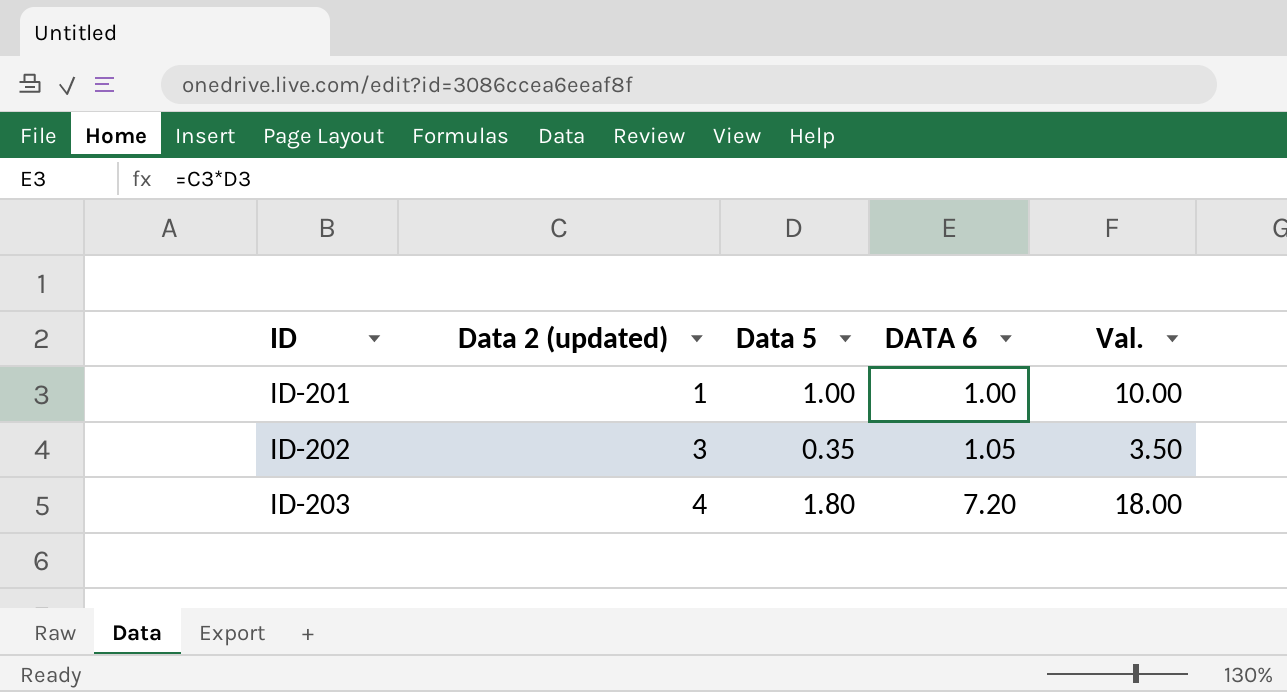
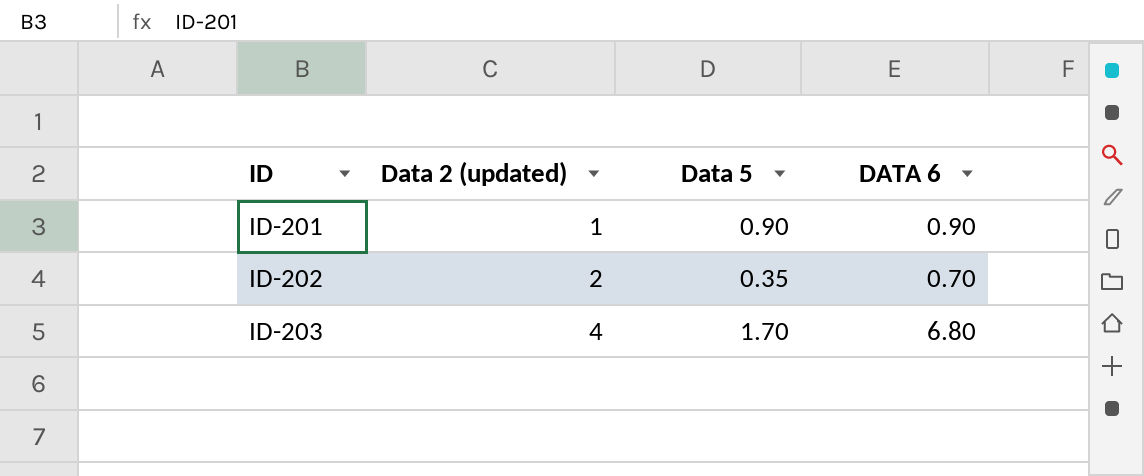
column Val. | formula: [Data 5] * 10 -> none
ID-201 | Data 5: 1.00 -> 0.90
ID-201 | DATA 6: 1.00 -> 0.90
ID-202 | Data 2 (updated): 3 -> 2
ID-202 | DATA 6: 1.05 -> 0.70
ID-203 | Data 5: 1.80 -> 1.70
ID-203 | DATA 6: 7.20 -> 6.80

